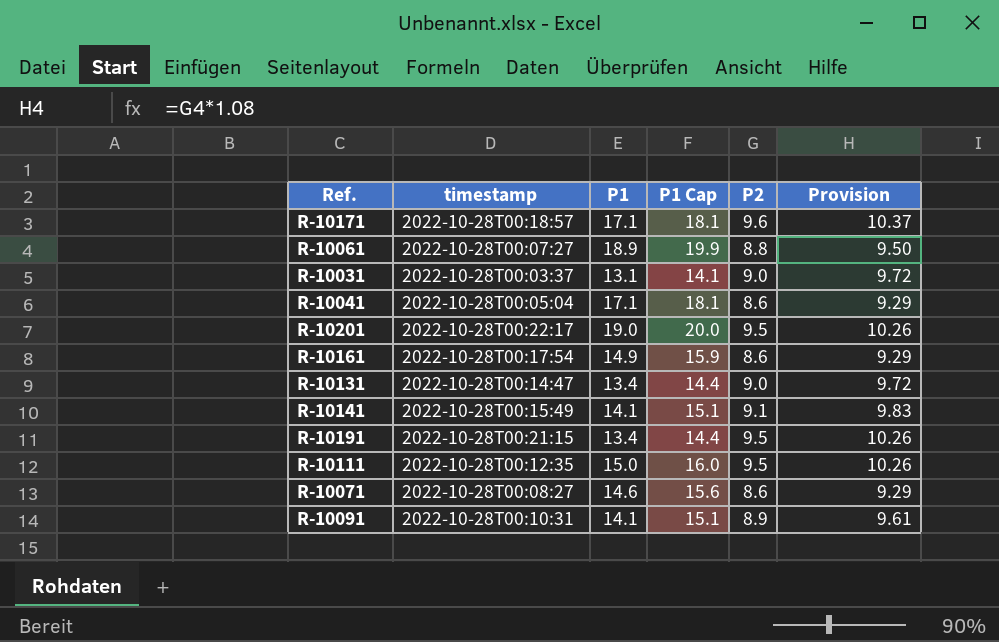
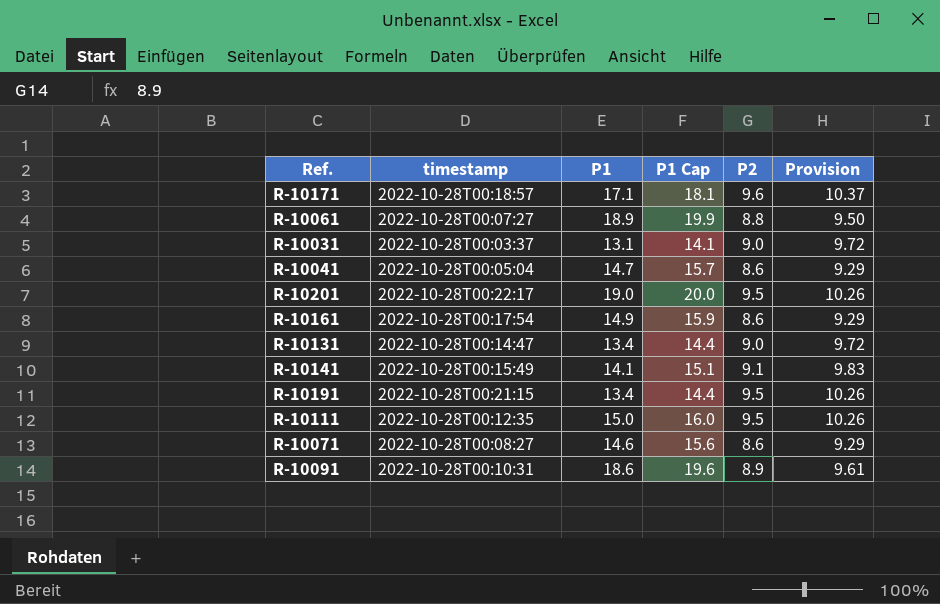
R-10041 | P1: 17.1 -> 14.7
R-10041 | P1 Cap: 18.1 -> 15.7
R-10091 | P1: 14.1 -> 18.6
R-10091 | P1 Cap: 15.1 -> 19.6

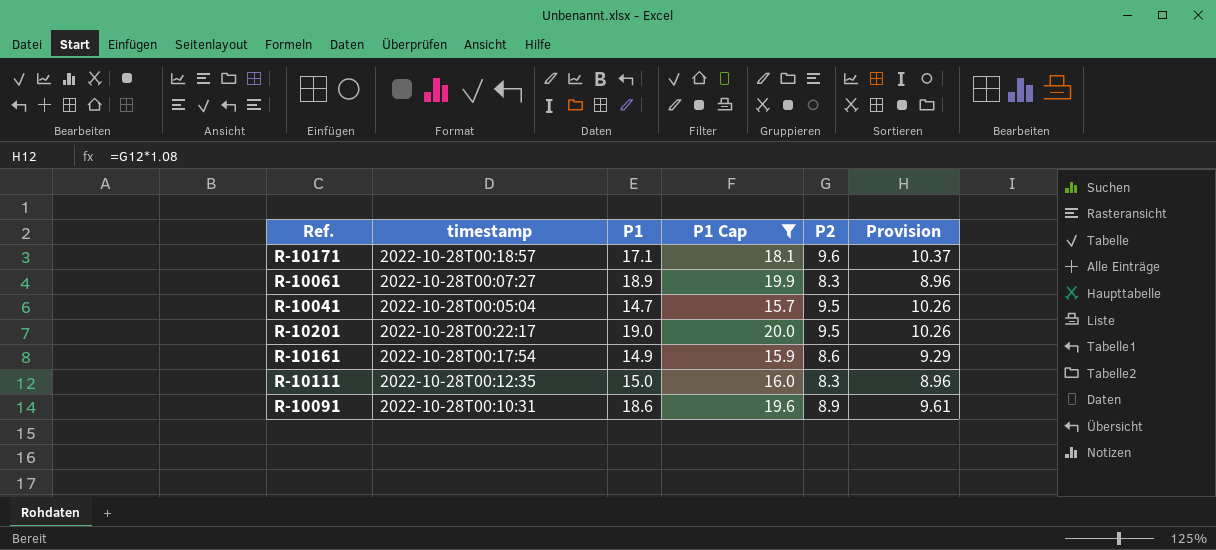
filter: none -> P1 Cap >= 15.7
R-10061 | P2: 8.8 -> 8.3
R-10061 | Provision: 9.50 -> 8.96
R-10041 | P2: 8.6 -> 9.5
R-10041 | Provision: 9.29 -> 10.26
R-10111 | P2: 9.5 -> 8.3
R-10111 | Provision: 10.26 -> 8.96

